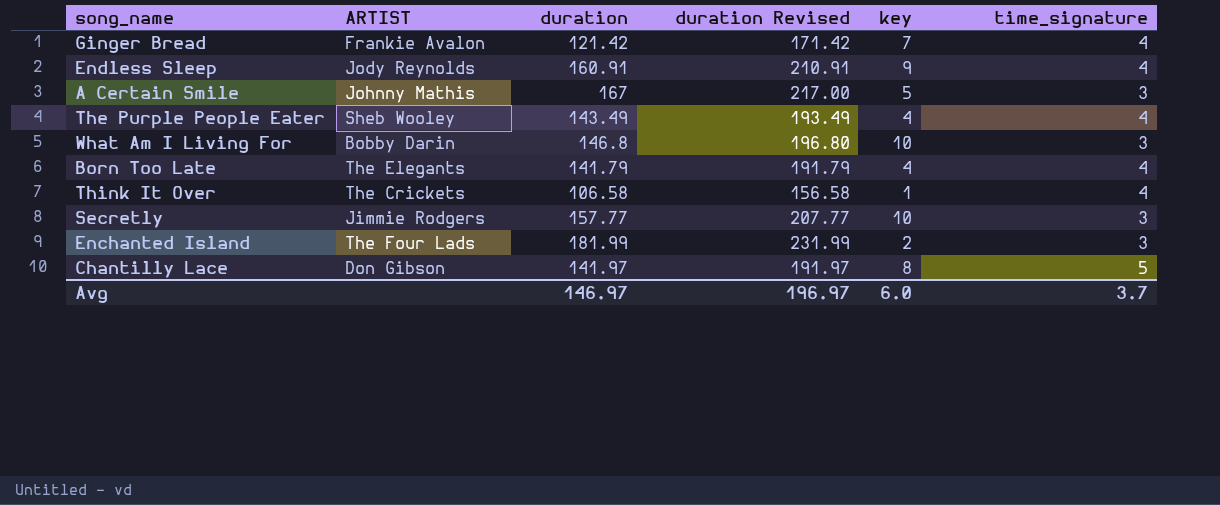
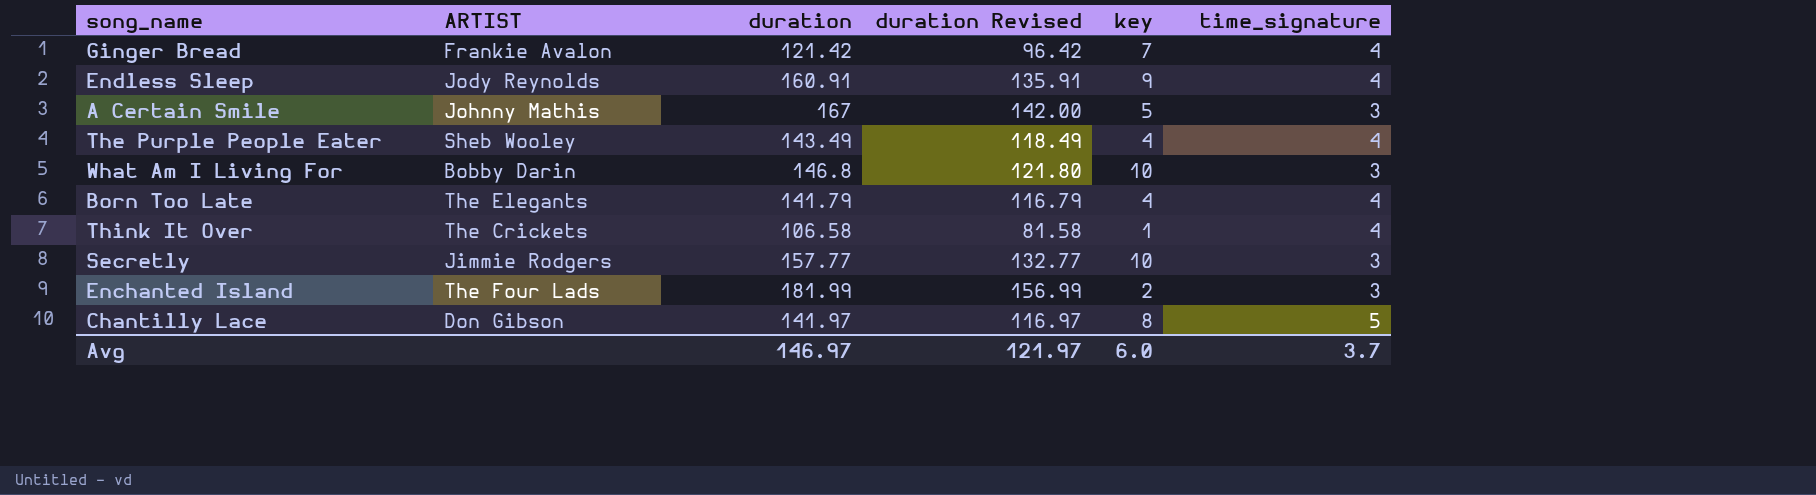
column duration Revised | formula: [duration] + 50 -> [duration] - 25
Avg | duration Revised: 196.97 -> 121.97

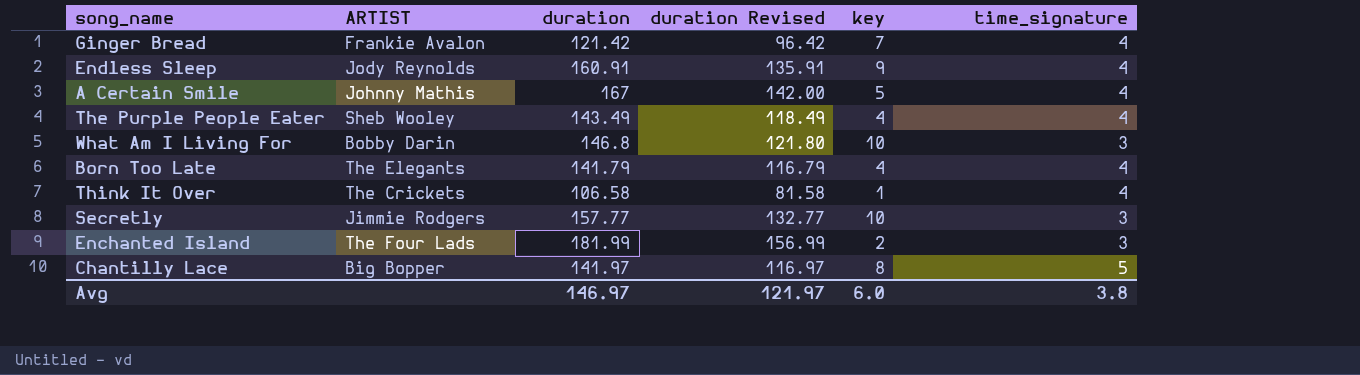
A Certain Smile | time_signature: 3 -> 4
Chantilly Lace | ARTIST: Don Gibson -> Big Bopper
Avg | time_signature: 3.7 -> 3.8

